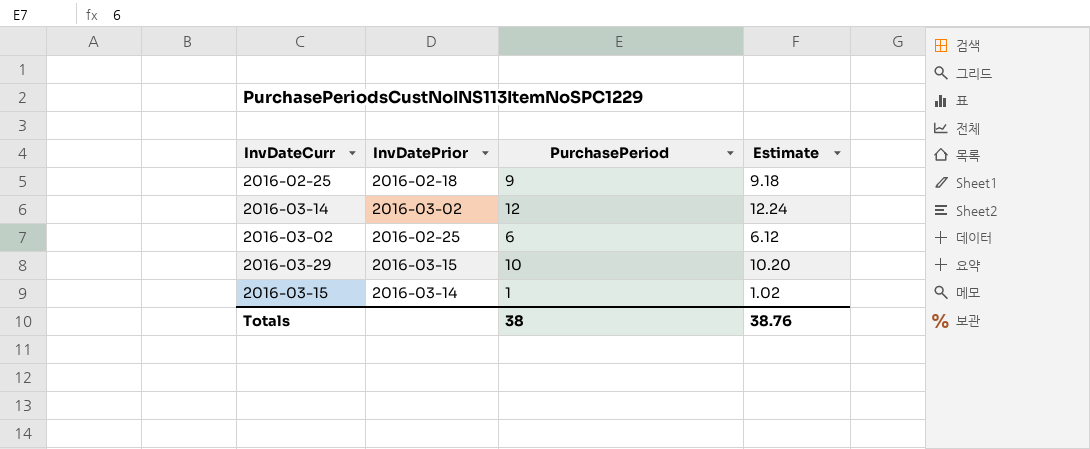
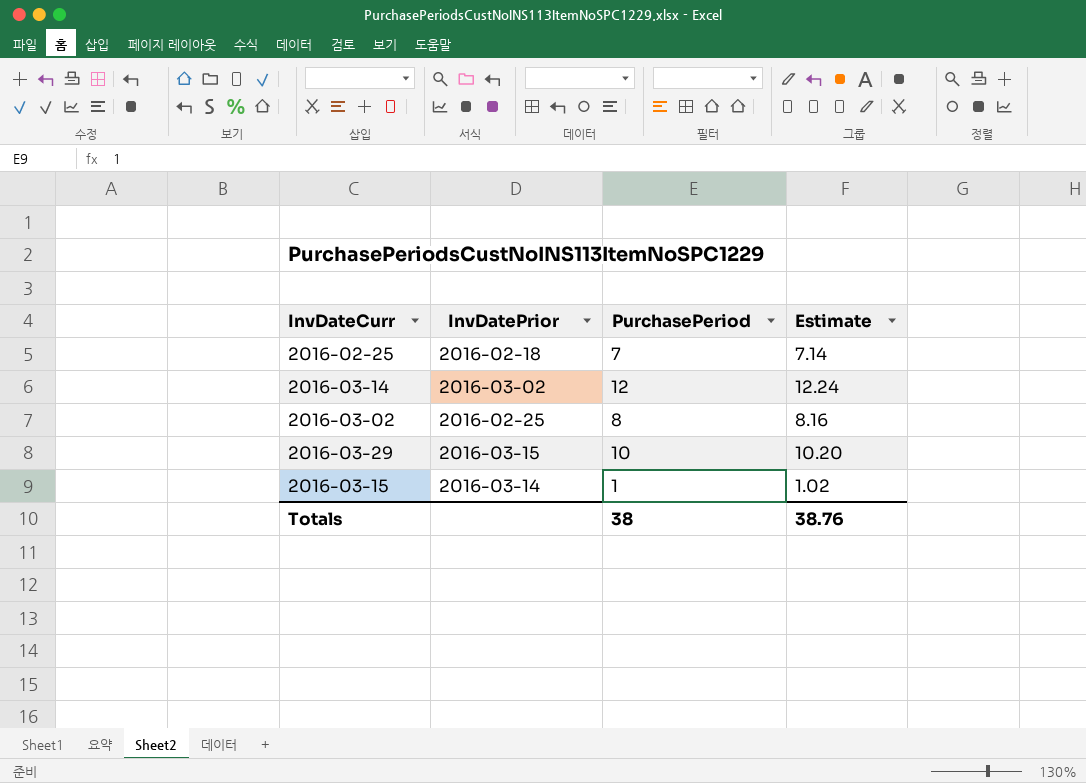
2016-02-25 | PurchasePeriod: 9 -> 7
2016-02-25 | Estimate: 9.18 -> 7.14
2016-03-02 | PurchasePeriod: 6 -> 8
2016-03-02 | Estimate: 6.12 -> 8.16

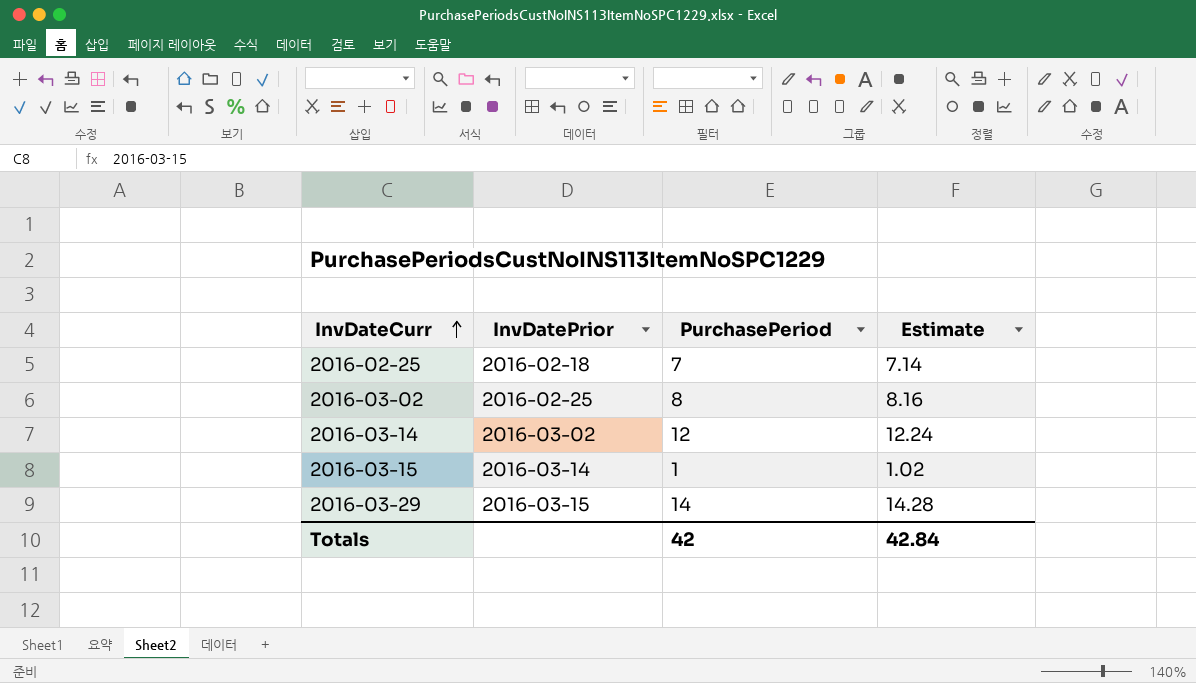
row order: none -> InvDateCurr ascending
2016-03-29 | PurchasePeriod: 10 -> 14
2016-03-29 | Estimate: 10.20 -> 14.28
Totals | PurchasePeriod: 38 -> 42
Totals | Estimate: 38.76 -> 42.84

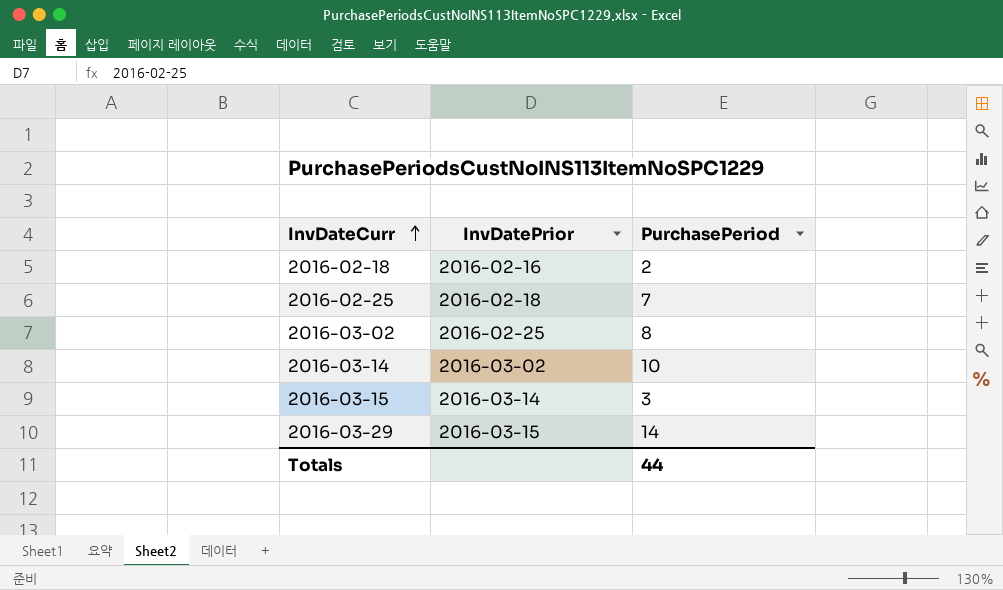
column Estimate | formula: [PurchasePeriod] * 1.02 -> none
row 2016-02-18: none -> 2016-02-16 | 2
2016-03-14 | PurchasePeriod: 12 -> 10
2016-03-15 | PurchasePeriod: 1 -> 3
Totals | PurchasePeriod: 42 -> 44

